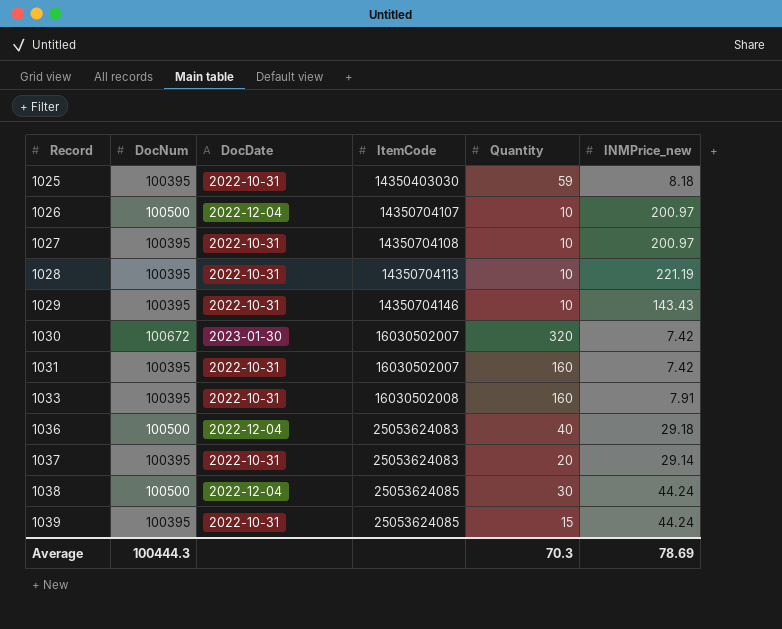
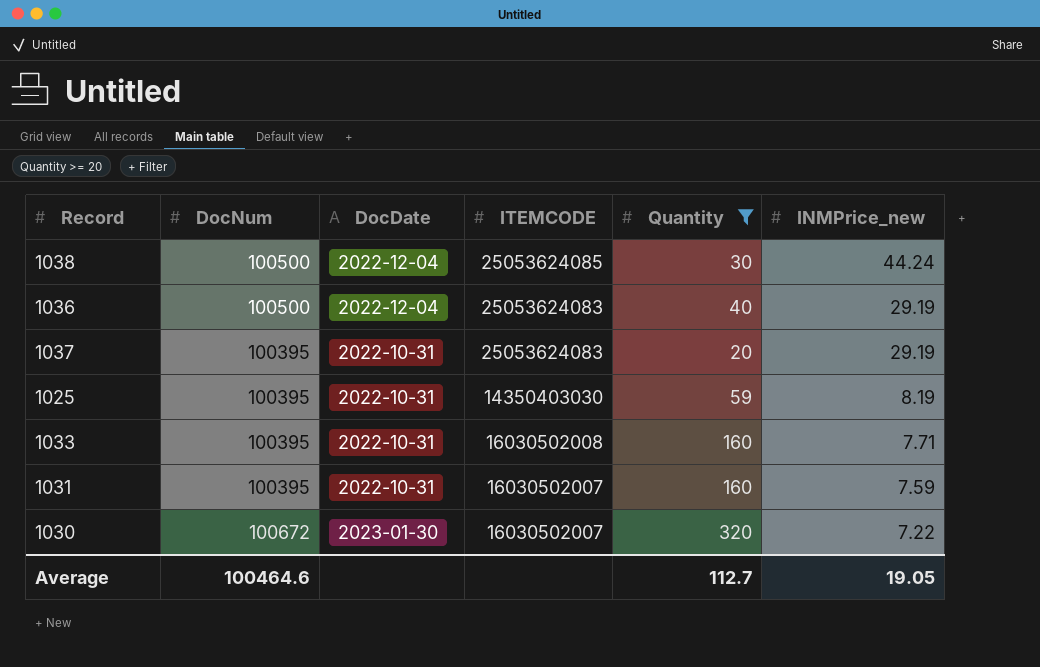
filter: none -> Quantity >= 20
row order: Record ascending -> INMPrice_new descending
column name: ItemCode -> ITEMCODE
1036 | INMPrice_new: 29.18 -> 29.19
1037 | INMPrice_new: 29.14 -> 29.19
1025 | INMPrice_new: 8.18 -> 8.19
1033 | INMPrice_new: 7.91 -> 7.71
1031 | INMPrice_new: 7.42 -> 7.59
1030 | INMPrice_new: 7.42 -> 7.22
Average | DocNum: 100444.3 -> 100464.6
Average | Quantity: 70.3 -> 112.7
Average | INMPrice_new: 78.69 -> 19.05

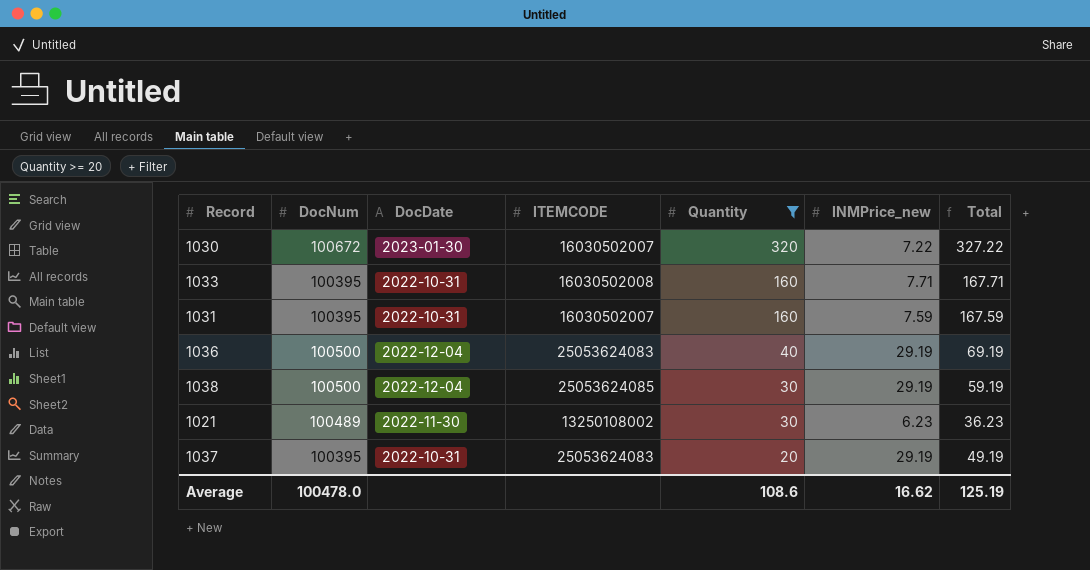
row order: INMPrice_new descending -> Quantity descending
column Total | formula: none -> [Quantity] + [INMPrice_new]
row 1025: 100395 | 2022-10-31 | 14350403030 | 59 | 8.19 -> none
1038 | INMPrice_new: 44.24 -> 29.19
row 1021: none -> 100489 | 2022-11-30 | 13250108002 | 30 | 6.23 | 36.23
Average | DocNum: 100464.6 -> 100478.0
Average | Quantity: 112.7 -> 108.6
Average | INMPrice_new: 19.05 -> 16.62

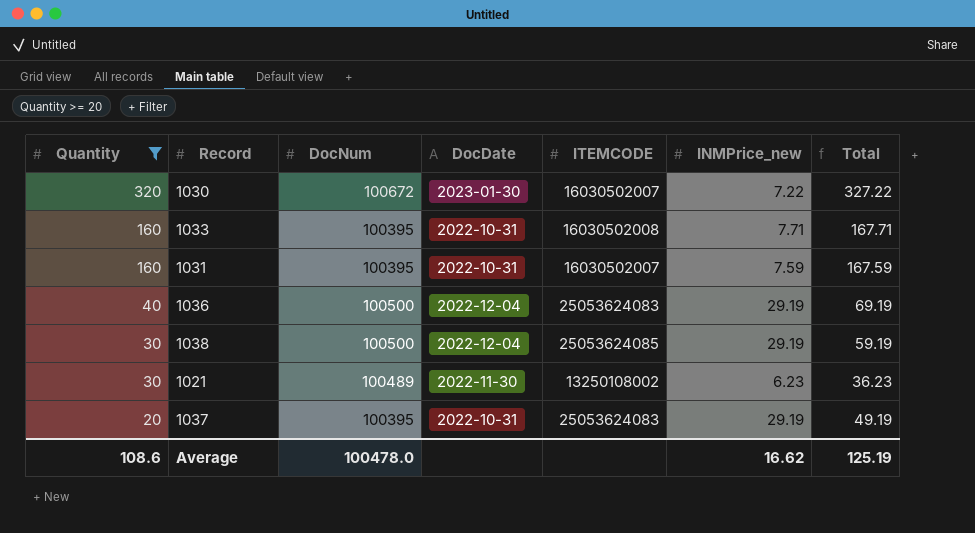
column Quantity | position: 5 -> 1

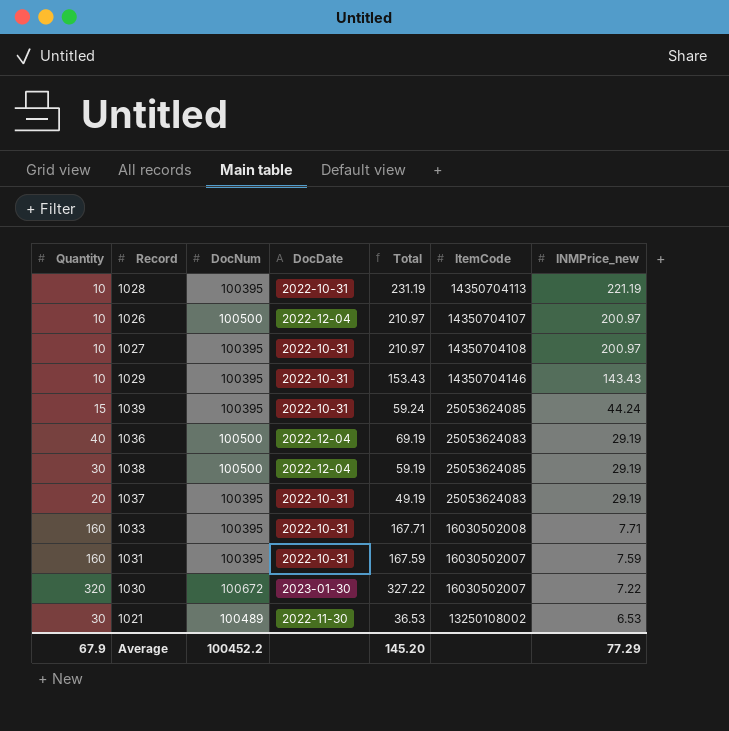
filter: Quantity >= 20 -> none
row order: Quantity descending -> INMPrice_new descending
column Total | position: 7 -> 5
column name: ITEMCODE -> ItemCode
1021 | Total: 36.23 -> 36.53
1021 | INMPrice_new: 6.23 -> 6.53
Average | Quantity: 108.6 -> 67.9
Average | DocNum: 100478.0 -> 100452.2
Average | Total: 125.19 -> 145.20
Average | INMPrice_new: 16.62 -> 77.29

